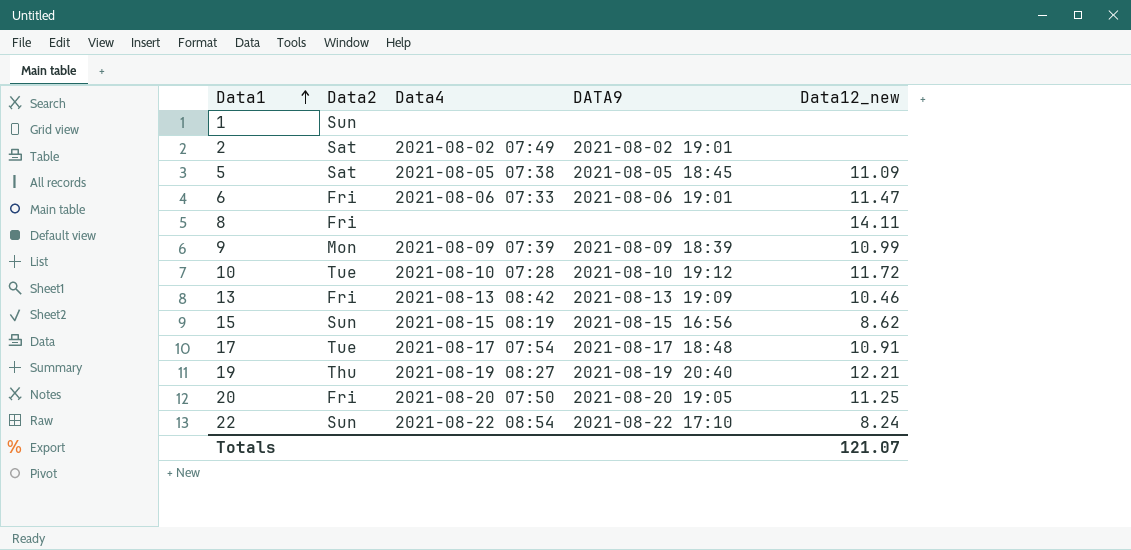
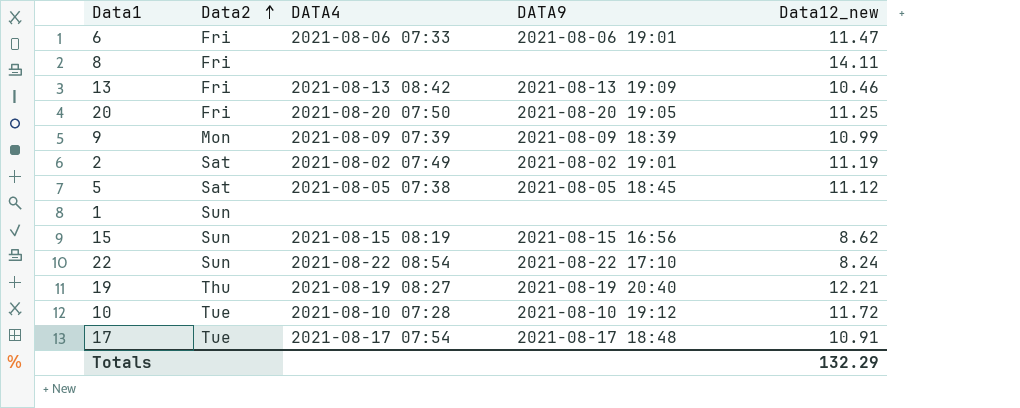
row order: Data1 ascending -> Data2 ascending
column name: Data4 -> DATA4
2 | Data12_new: none -> 11.19
5 | Data12_new: 11.09 -> 11.12
Totals | Data12_new: 121.07 -> 132.29

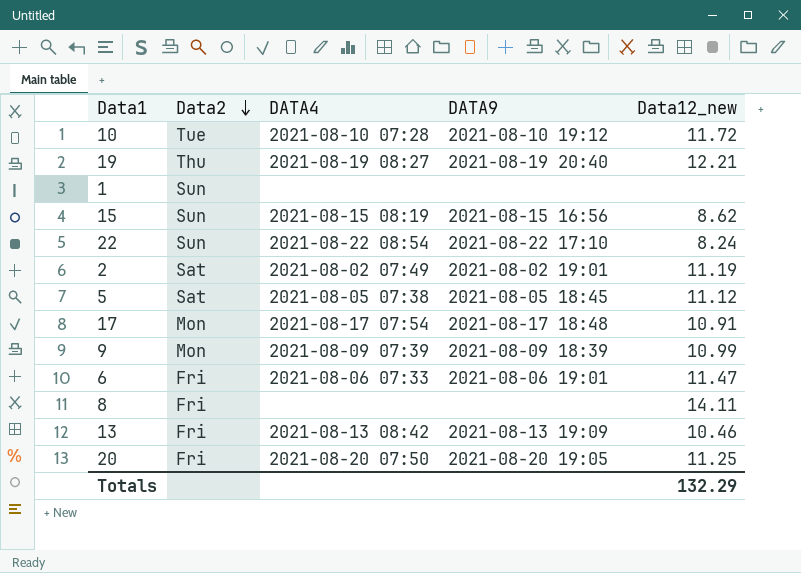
row order: Data2 ascending -> Data2 descending
17 | Data2: Tue -> Mon

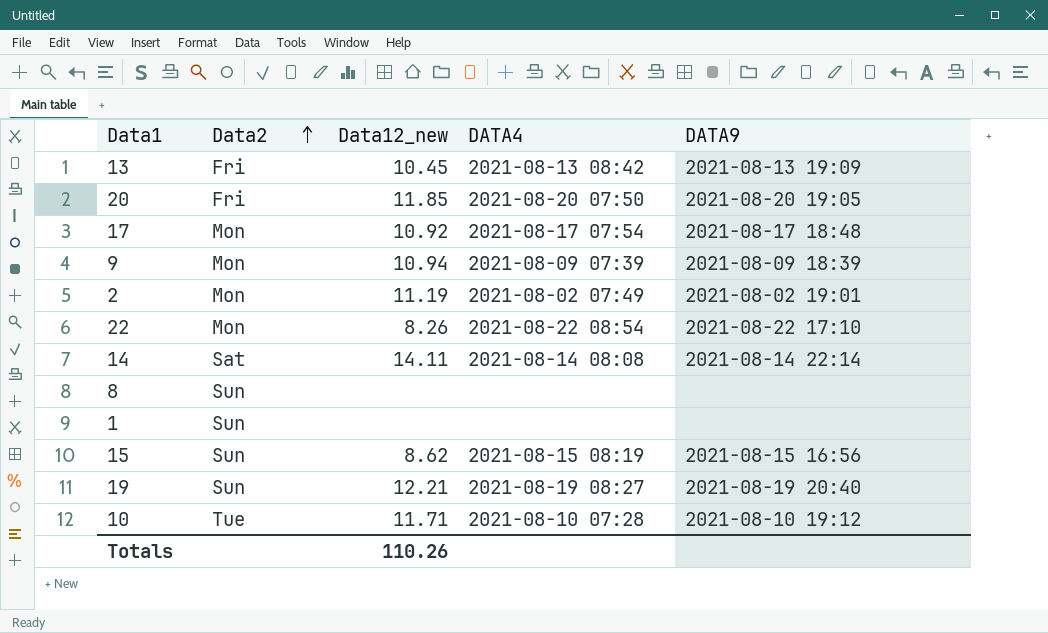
row order: Data2 descending -> Data2 ascending
column Data12_new | position: 5 -> 3
row 5: Sat | 2021-08-05 07:38 | 2021-08-05 18:45 | 11.12 -> none
row 6: Fri | 2021-08-06 07:33 | 2021-08-06 19:01 | 11.47 -> none
13 | Data12_new: 10.46 -> 10.45
20 | Data12_new: 11.25 -> 11.85
17 | Data12_new: 10.91 -> 10.92
9 | Data12_new: 10.99 -> 10.94
2 | Data2: Sat -> Mon
22 | Data2: Sun -> Mon
22 | Data12_new: 8.24 -> 8.26
row 14: none -> Sat | 14.11 | 2021-08-14 08:08 | 2021-08-14 22:14
8 | Data2: Fri -> Sun
8 | Data12_new: 14.11 -> none
19 | Data2: Thu -> Sun
10 | Data12_new: 11.72 -> 11.71
Totals | Data12_new: 132.29 -> 110.26

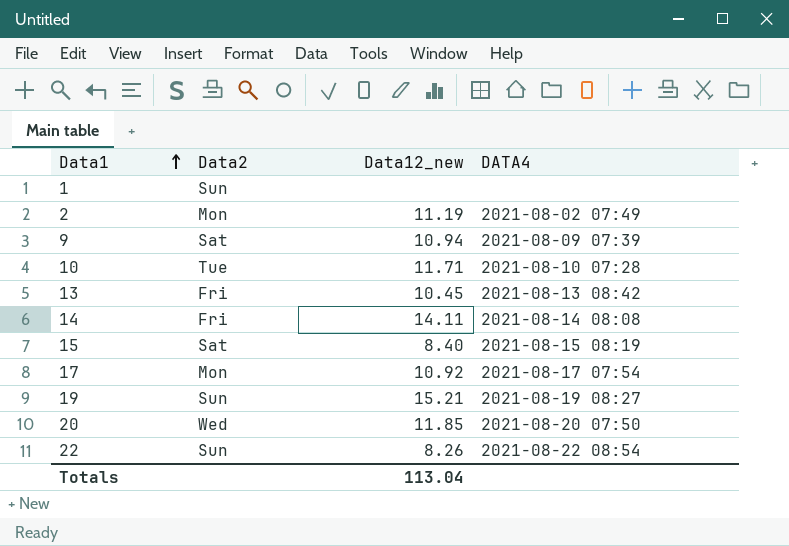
row order: Data2 ascending -> Data1 ascending
column DATA9 | position: 5 -> none
row 8: Sun | none | none | none -> none
9 | Data2: Mon -> Sat
14 | Data2: Sat -> Fri
15 | Data2: Sun -> Sat
15 | Data12_new: 8.62 -> 8.40
19 | Data12_new: 12.21 -> 15.21
20 | Data2: Fri -> Wed
22 | Data2: Mon -> Sun
Totals | Data12_new: 110.26 -> 113.04

